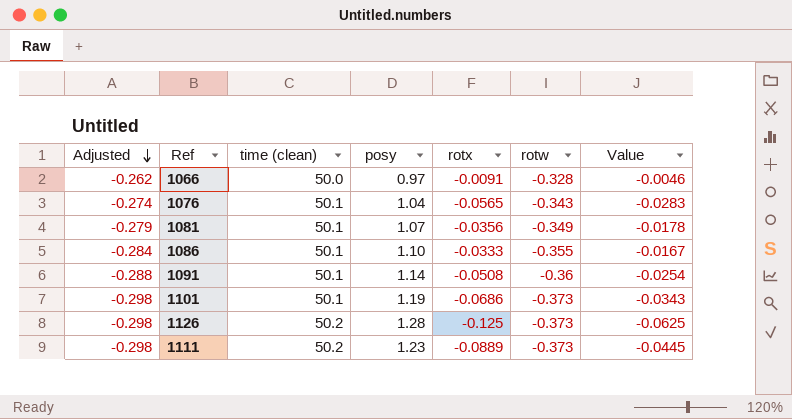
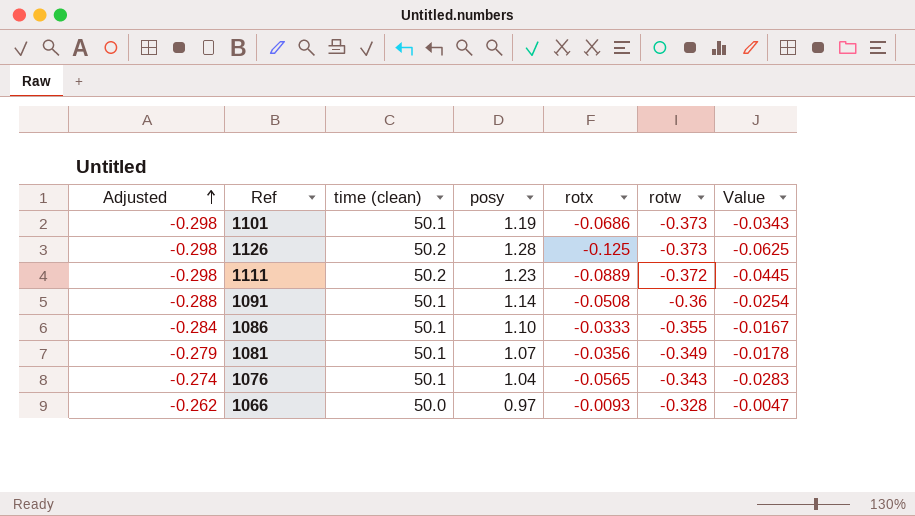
row order: Adjusted descending -> Adjusted ascending
1111 | rotw: -0.373 -> -0.372
1066 | rotx: -0.0091 -> -0.0093
1066 | Value: -0.0046 -> -0.0047

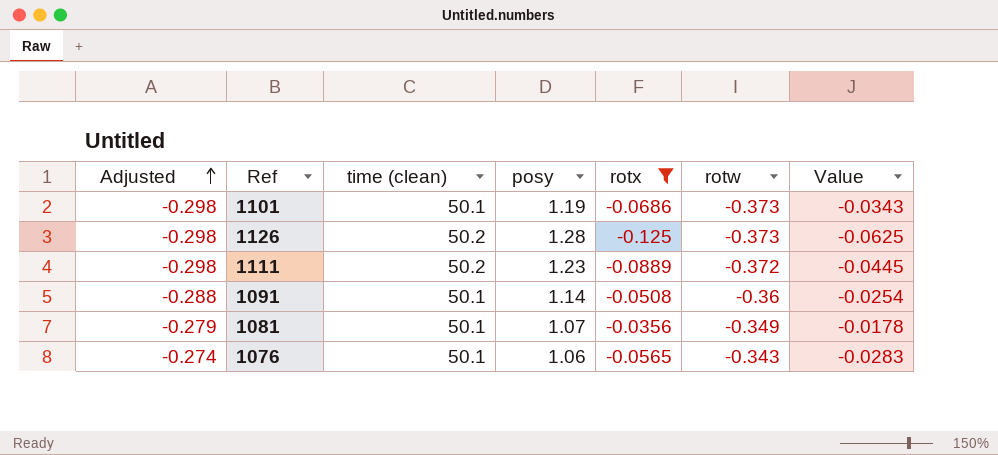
filter: none -> rotx <= -0.0356
1076 | posy: 1.04 -> 1.06

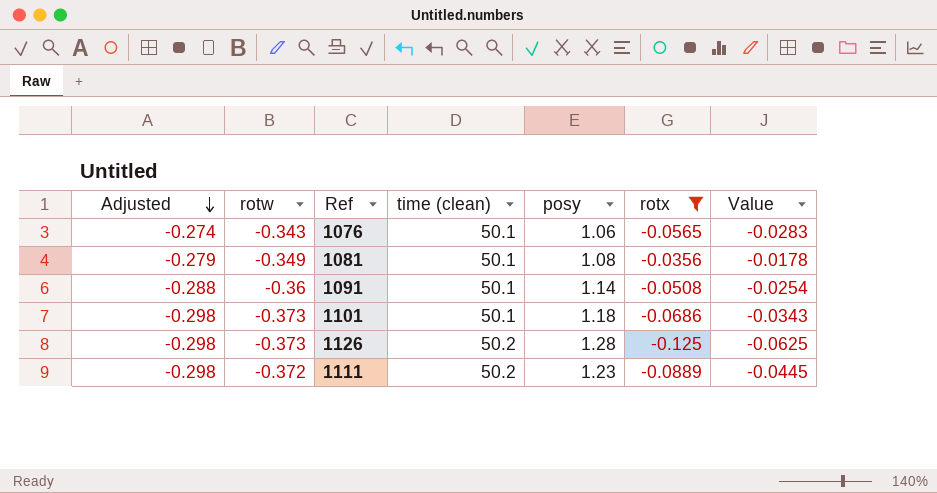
row order: Adjusted ascending -> Adjusted descending
column rotw | position: 6 -> 2
1081 | posy: 1.07 -> 1.08
1101 | posy: 1.19 -> 1.18

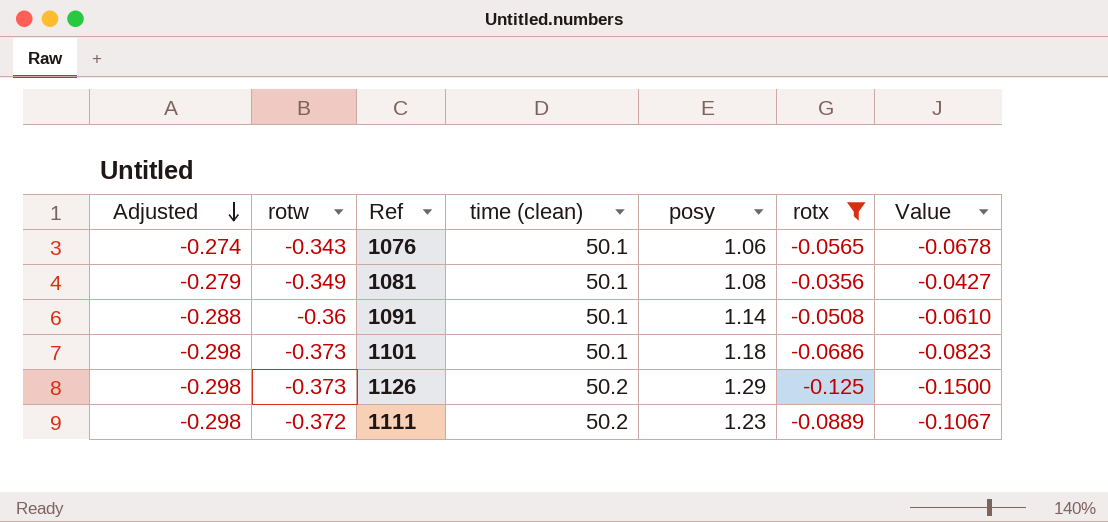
column Value | formula: [rotx] * 0.5 -> [rotx] * 1.2
1126 | posy: 1.28 -> 1.29

